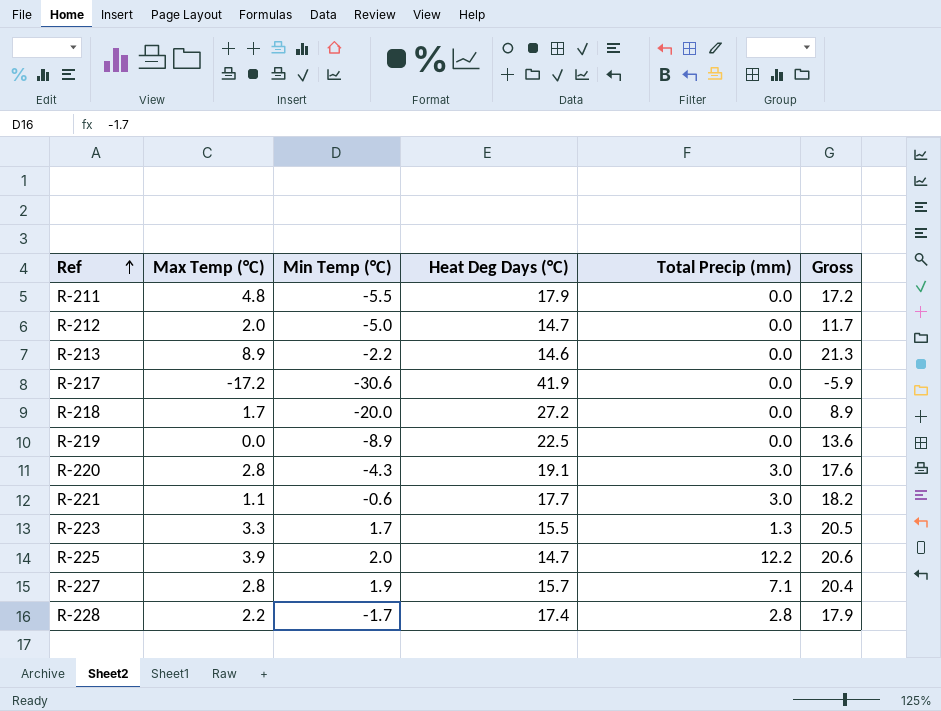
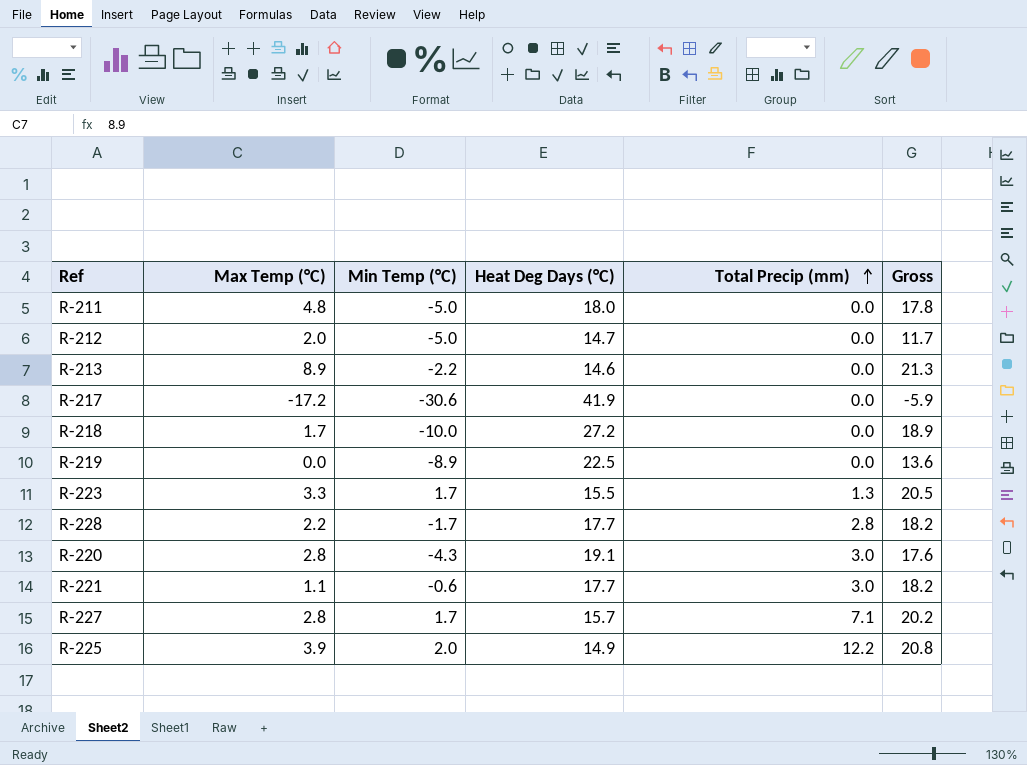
row order: Ref ascending -> Total Precip (mm) ascending
R-211 | Min Temp (°C): -5.5 -> -5.0
R-211 | Heat Deg Days (°C): 17.9 -> 18.0
R-211 | Gross: 17.2 -> 17.8
R-218 | Min Temp (°C): -20.0 -> -10.0
R-218 | Gross: 8.9 -> 18.9
R-228 | Heat Deg Days (°C): 17.4 -> 17.7
R-228 | Gross: 17.9 -> 18.2
R-227 | Min Temp (°C): 1.9 -> 1.7
R-227 | Gross: 20.4 -> 20.2
R-225 | Heat Deg Days (°C): 14.7 -> 14.9
R-225 | Gross: 20.6 -> 20.8

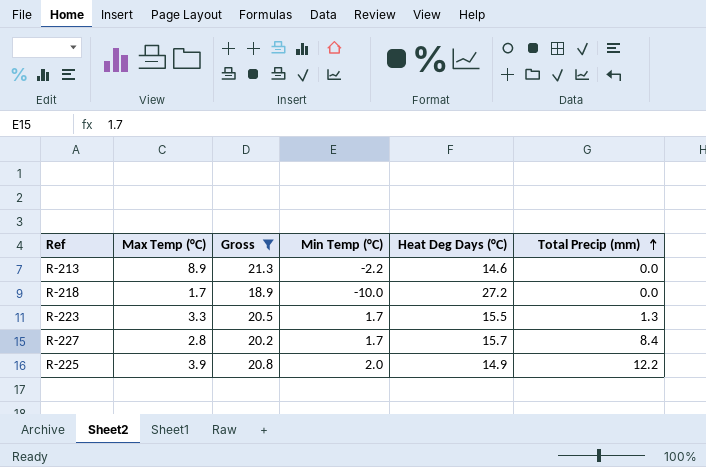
filter: none -> Gross >= 18.9
column Gross | position: 6 -> 3
R-227 | Total Precip (mm): 7.1 -> 8.4

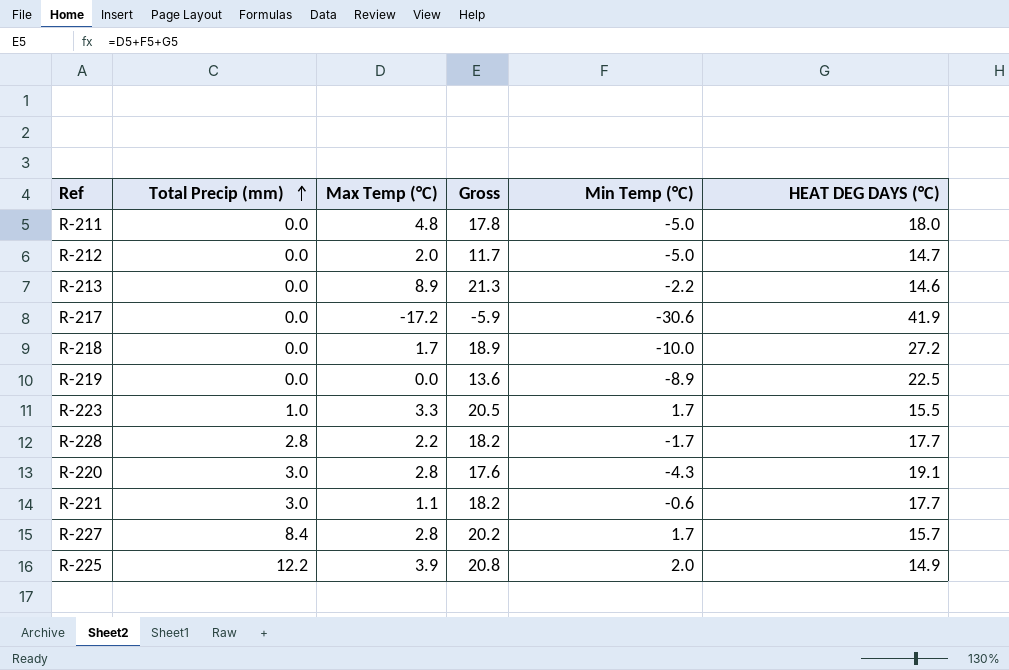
filter: Gross >= 18.9 -> none
column Total Precip (mm) | position: 6 -> 2
column name: Heat Deg Days (°C) -> HEAT DEG DAYS (°C)
R-223 | Total Precip (mm): 1.3 -> 1.0

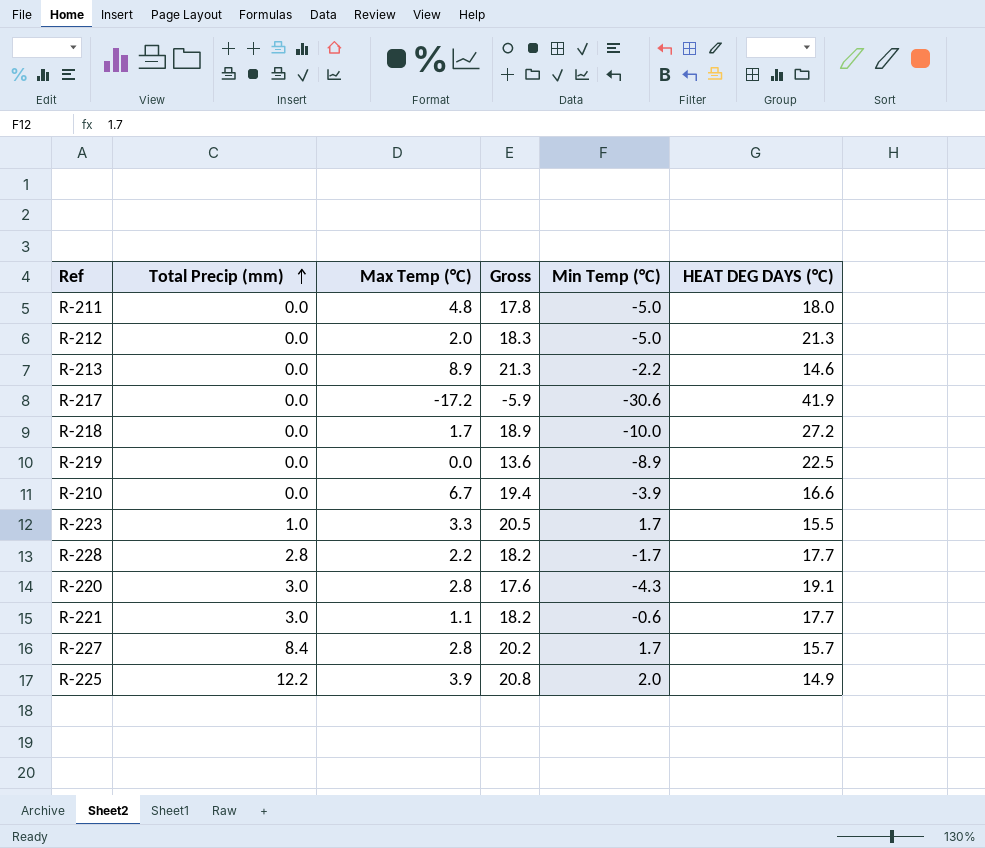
R-212 | Gross: 11.7 -> 18.3
R-212 | HEAT DEG DAYS (°C): 14.7 -> 21.3
row R-210: none -> 0.0 | 6.7 | 19.4 | -3.9 | 16.6

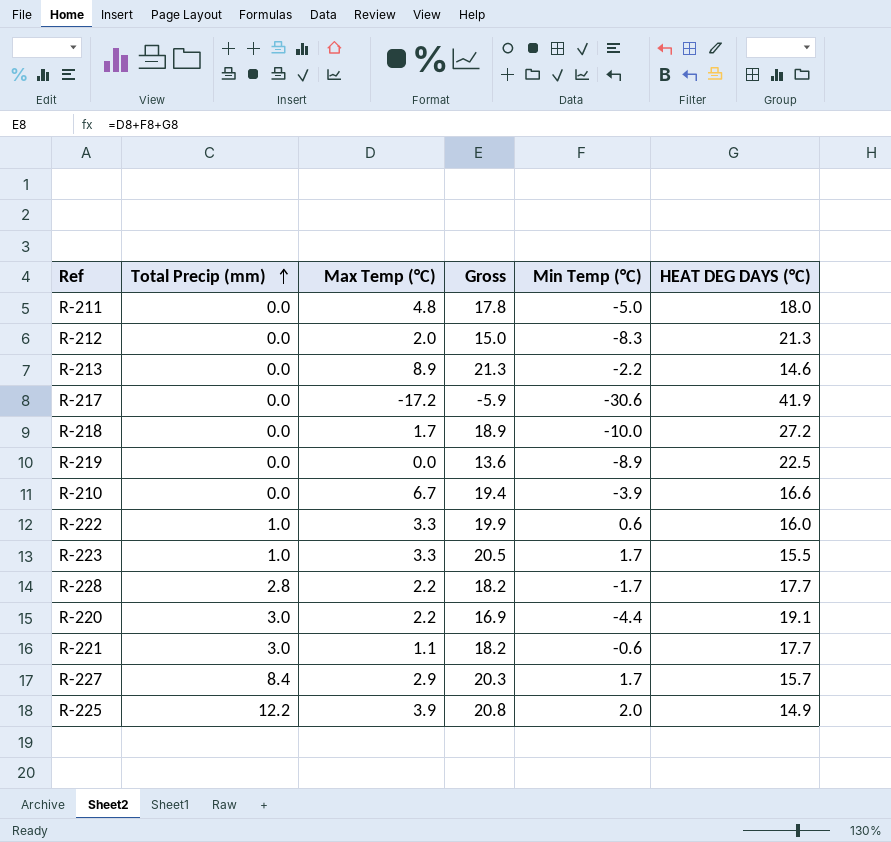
R-212 | Gross: 18.3 -> 15.0
R-212 | Min Temp (°C): -5.0 -> -8.3
row R-222: none -> 1.0 | 3.3 | 19.9 | 0.6 | 16.0
R-220 | Max Temp (°C): 2.8 -> 2.2
R-220 | Gross: 17.6 -> 16.9
R-220 | Min Temp (°C): -4.3 -> -4.4
R-227 | Max Temp (°C): 2.8 -> 2.9
R-227 | Gross: 20.2 -> 20.3

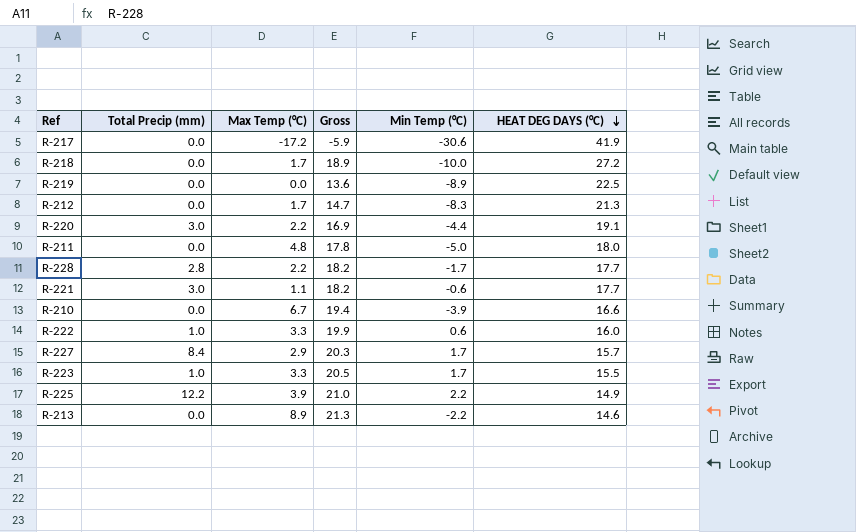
row order: Total Precip (mm) ascending -> HEAT DEG DAYS (°C) descending
R-212 | Max Temp (°C): 2.0 -> 1.7
R-212 | Gross: 15.0 -> 14.7
R-225 | Gross: 20.8 -> 21.0
R-225 | Min Temp (°C): 2.0 -> 2.2

